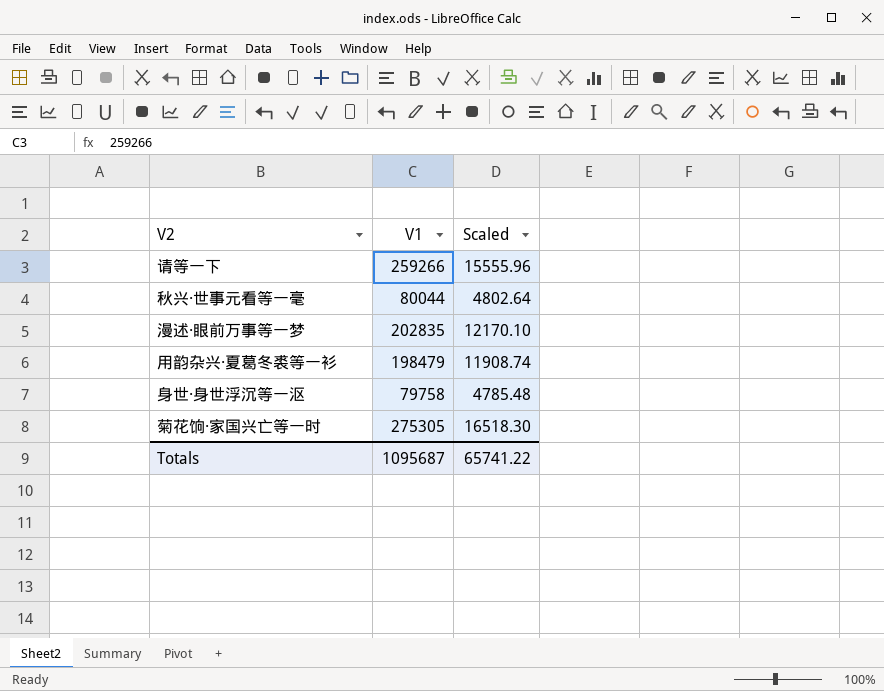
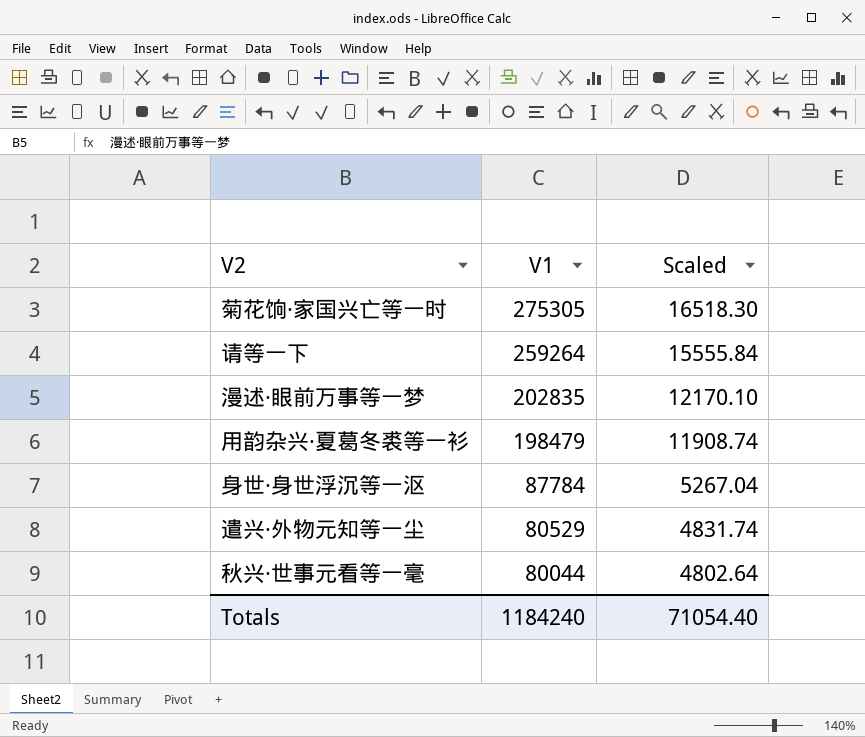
row order: none -> V1 descending
请等一下 | V1: 259266 -> 259264
请等一下 | Scaled: 15555.96 -> 15555.84
身世·身世浮沉等一沤 | V1: 79758 -> 87784
身世·身世浮沉等一沤 | Scaled: 4785.48 -> 5267.04
row 遣兴·外物元知等一尘: none -> 80529 | 4831.74
Totals | V1: 1095687 -> 1184240
Totals | Scaled: 65741.22 -> 71054.40

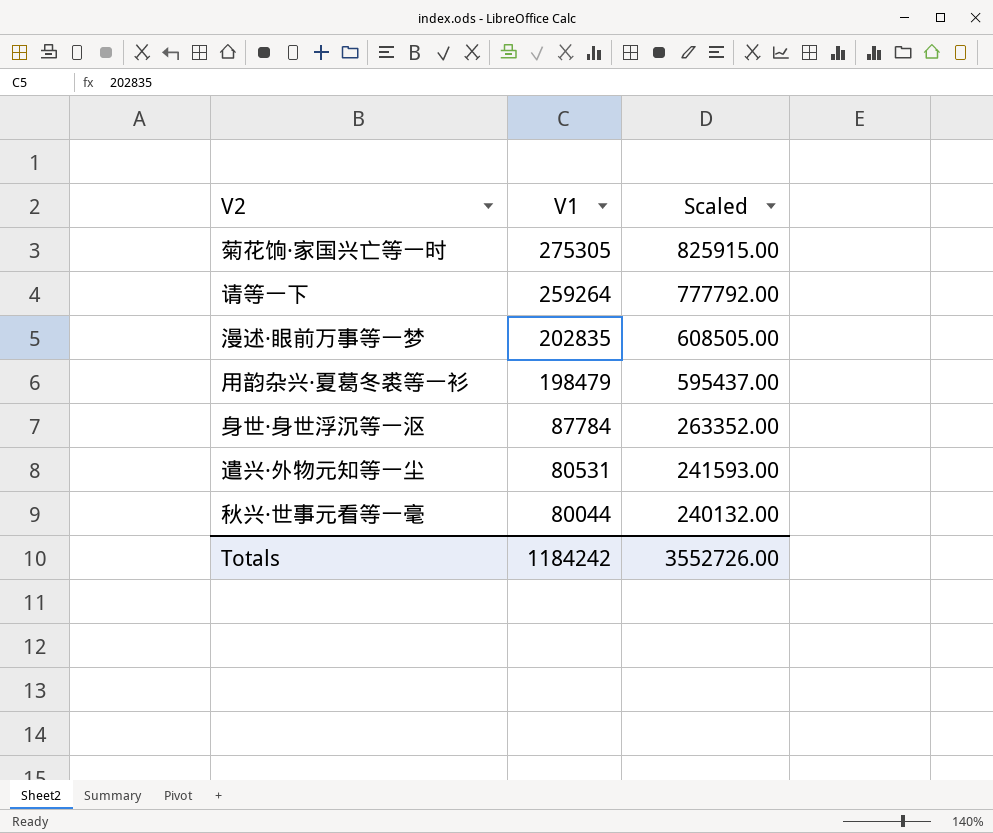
column Scaled | formula: [V1] * 0.06 -> [V1] * 3
遣兴·外物元知等一尘 | V1: 80529 -> 80531
Totals | V1: 1184240 -> 1184242
Totals | Scaled: 71054.40 -> 3552726.00

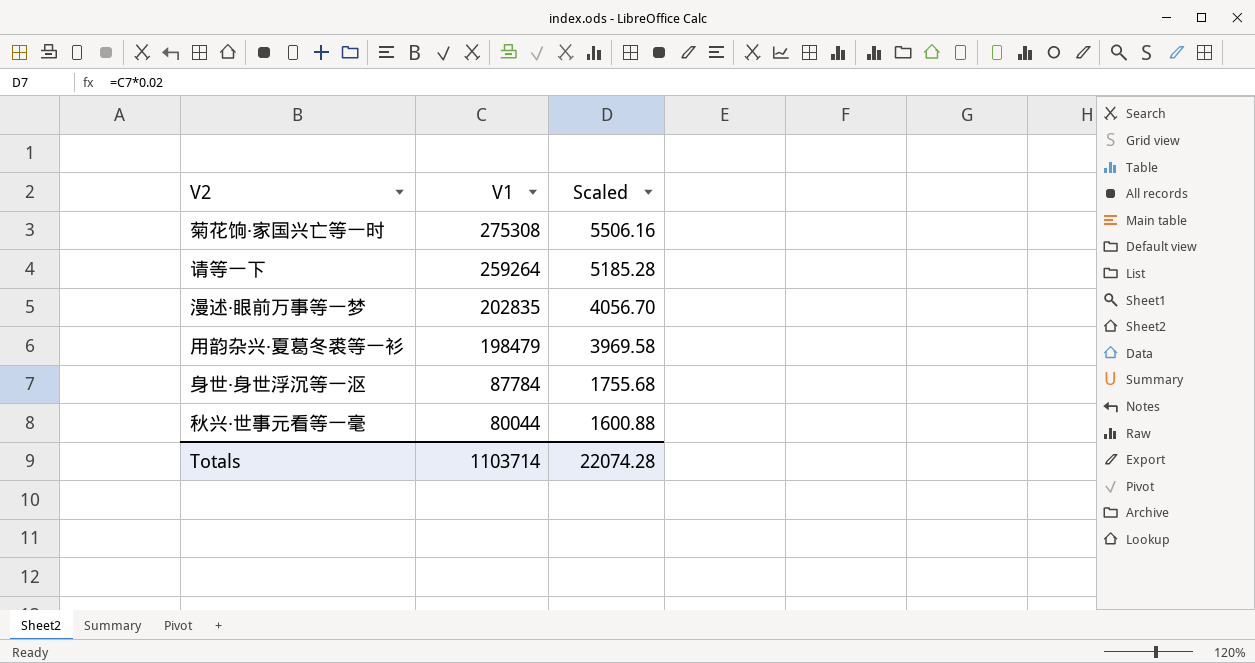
column Scaled | formula: [V1] * 3 -> [V1] * 0.02
row 遣兴·外物元知等一尘: 80531 | 241593.00 -> none
菊花饷·家国兴亡等一时 | V1: 275305 -> 275308
Totals | V1: 1184242 -> 1103714
Totals | Scaled: 3552726.00 -> 22074.28

